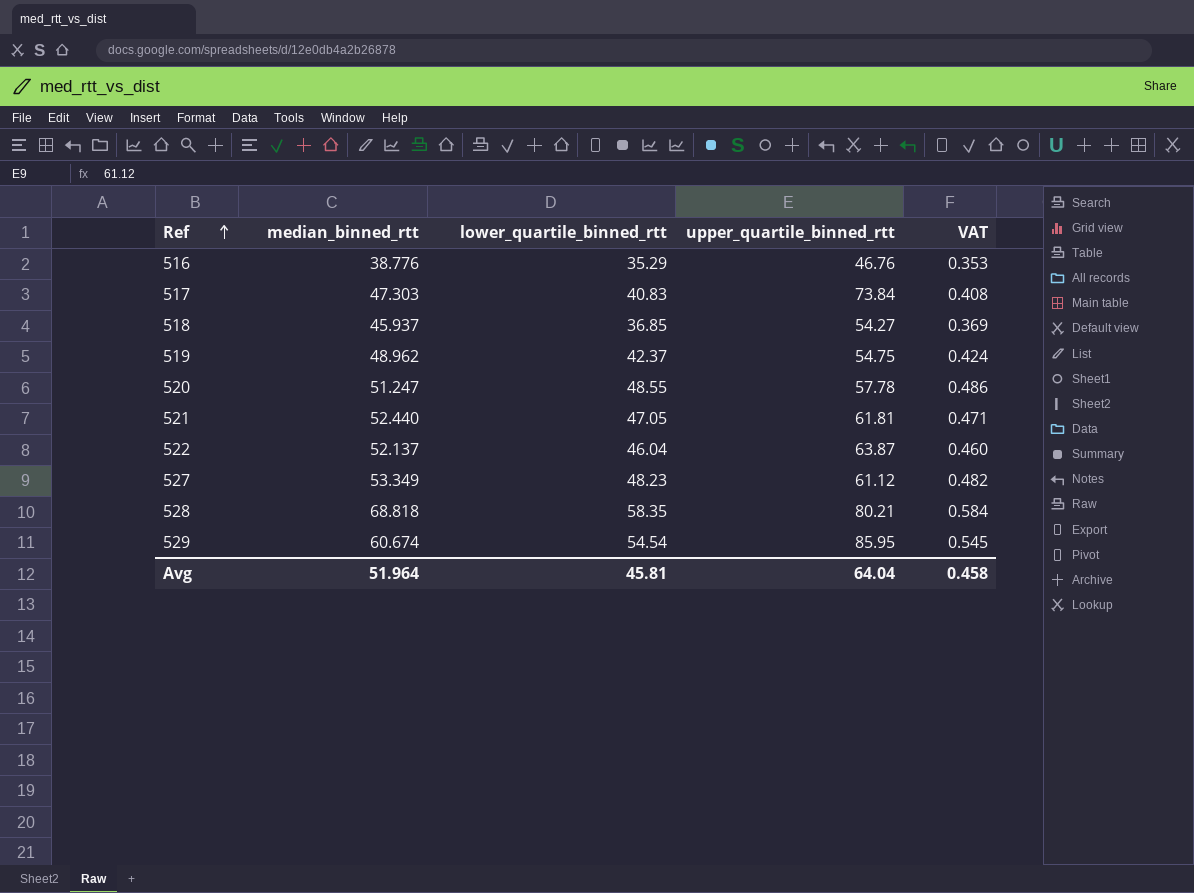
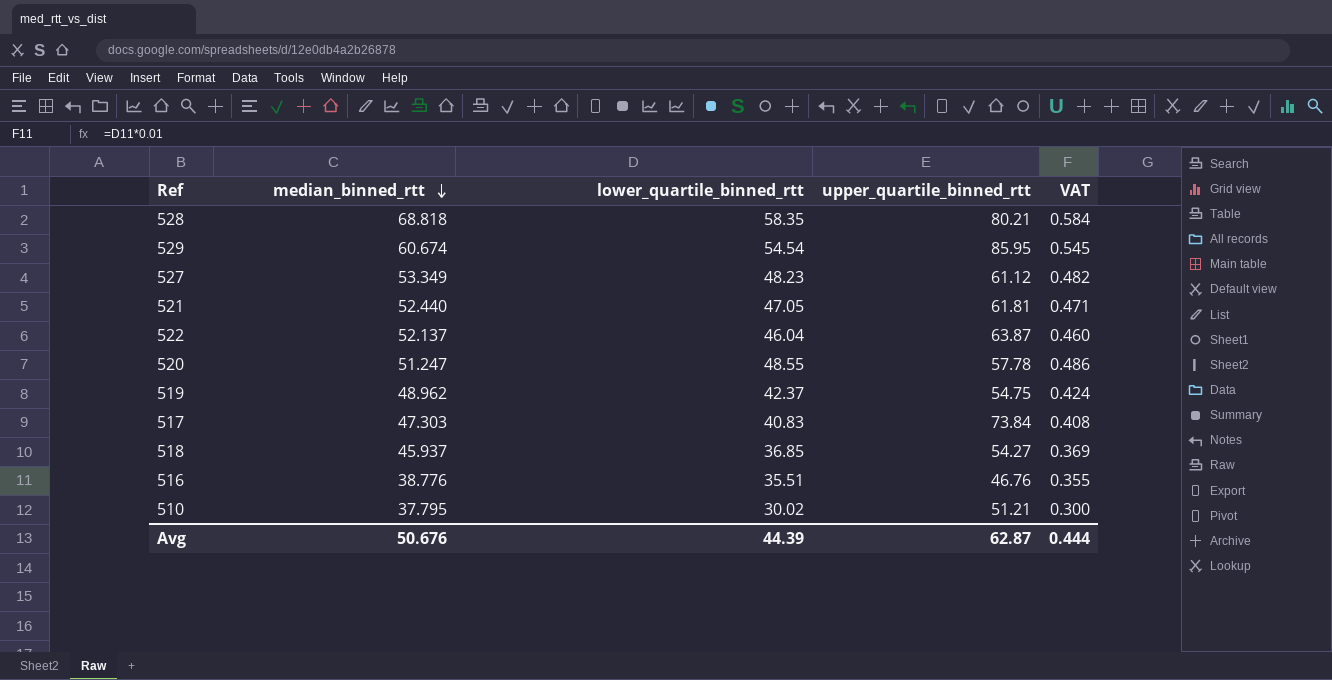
row order: Ref ascending -> median_binned_rtt descending
516 | lower_quartile_binned_rtt: 35.29 -> 35.51
516 | VAT: 0.353 -> 0.355
row 510: none -> 37.795 | 30.02 | 51.21 | 0.300
Avg | median_binned_rtt: 51.964 -> 50.676
Avg | lower_quartile_binned_rtt: 45.81 -> 44.39
Avg | upper_quartile_binned_rtt: 64.04 -> 62.87
Avg | VAT: 0.458 -> 0.444

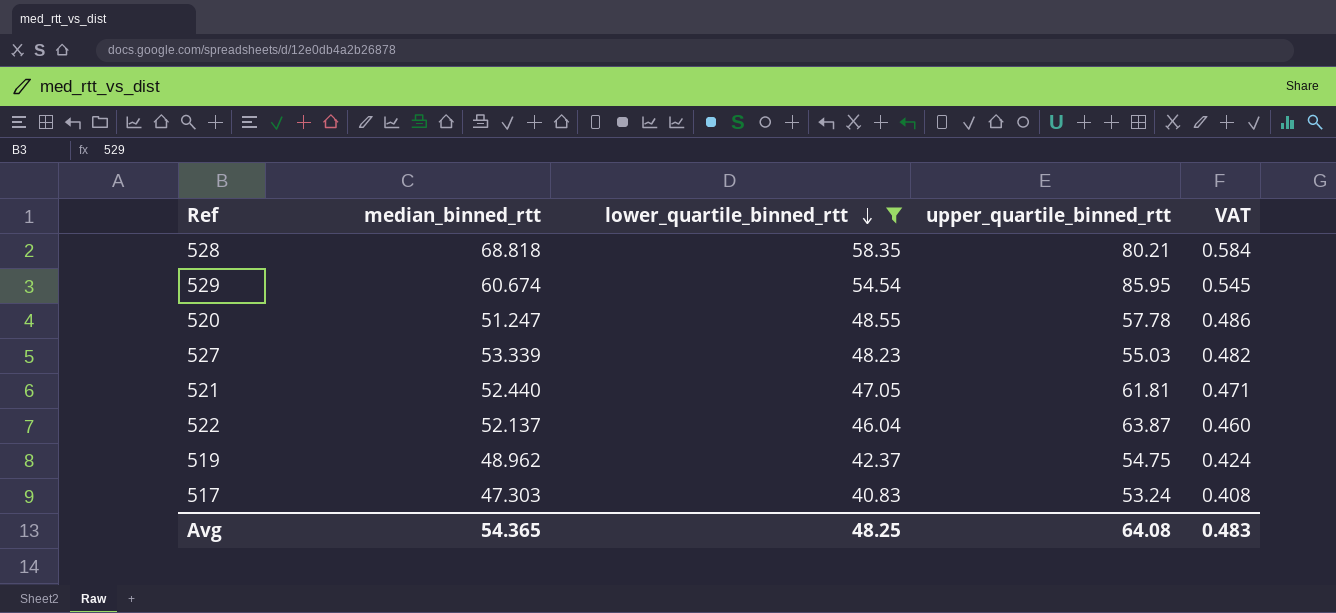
filter: none -> lower_quartile_binned_rtt >= 40.83
row order: median_binned_rtt descending -> lower_quartile_binned_rtt descending
527 | median_binned_rtt: 53.349 -> 53.339
527 | upper_quartile_binned_rtt: 61.12 -> 55.03
517 | upper_quartile_binned_rtt: 73.84 -> 53.24
Avg | median_binned_rtt: 50.676 -> 54.365
Avg | lower_quartile_binned_rtt: 44.39 -> 48.25
Avg | upper_quartile_binned_rtt: 62.87 -> 64.08
Avg | VAT: 0.444 -> 0.483

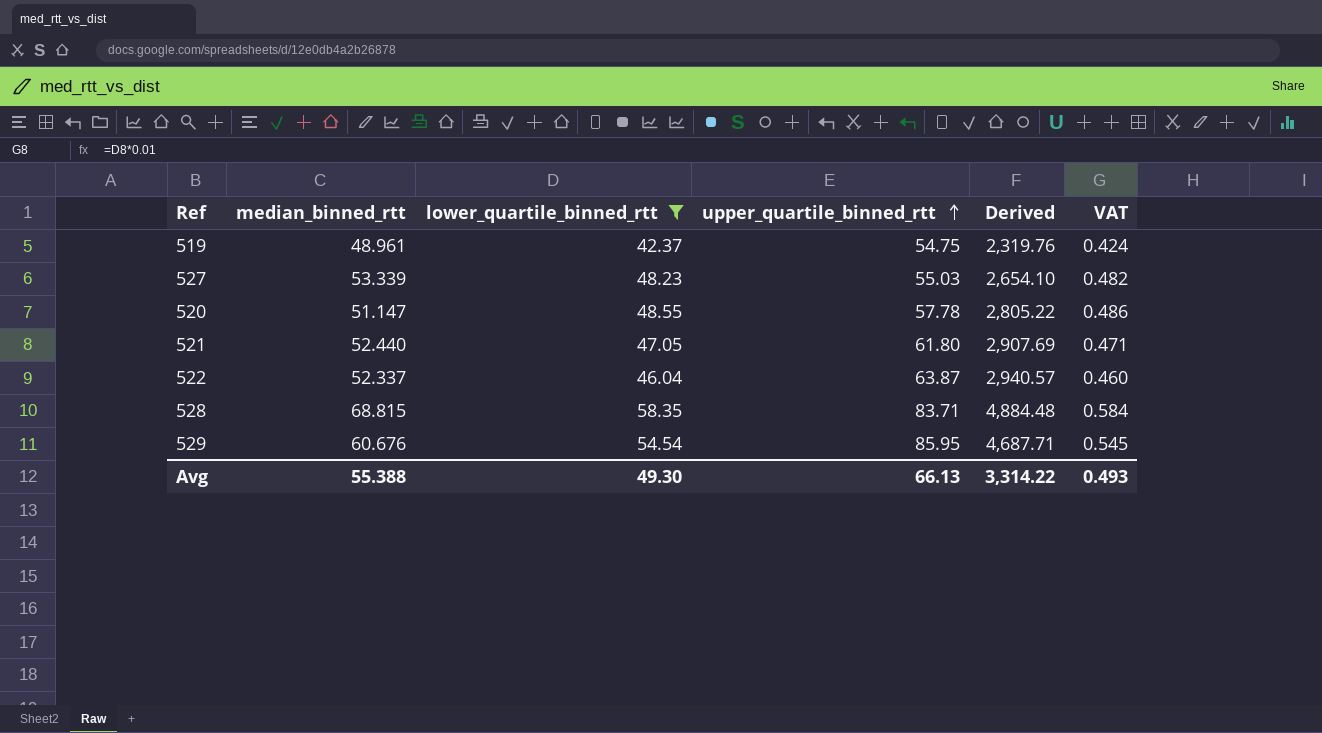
row order: lower_quartile_binned_rtt descending -> upper_quartile_binned_rtt ascending
column Derived | formula: none -> [lower_quartile_binned_rtt] * [upper_quartile_binned_rtt]
row 517: 47.303 | 40.83 | 53.24 | 0.408 -> none
519 | median_binned_rtt: 48.962 -> 48.961
520 | median_binned_rtt: 51.247 -> 51.147
521 | upper_quartile_binned_rtt: 61.81 -> 61.80
522 | median_binned_rtt: 52.137 -> 52.337
528 | median_binned_rtt: 68.818 -> 68.815
528 | upper_quartile_binned_rtt: 80.21 -> 83.71
529 | median_binned_rtt: 60.674 -> 60.676
Avg | median_binned_rtt: 54.365 -> 55.388
Avg | lower_quartile_binned_rtt: 48.25 -> 49.30
Avg | upper_quartile_binned_rtt: 64.08 -> 66.13
Avg | VAT: 0.483 -> 0.493

